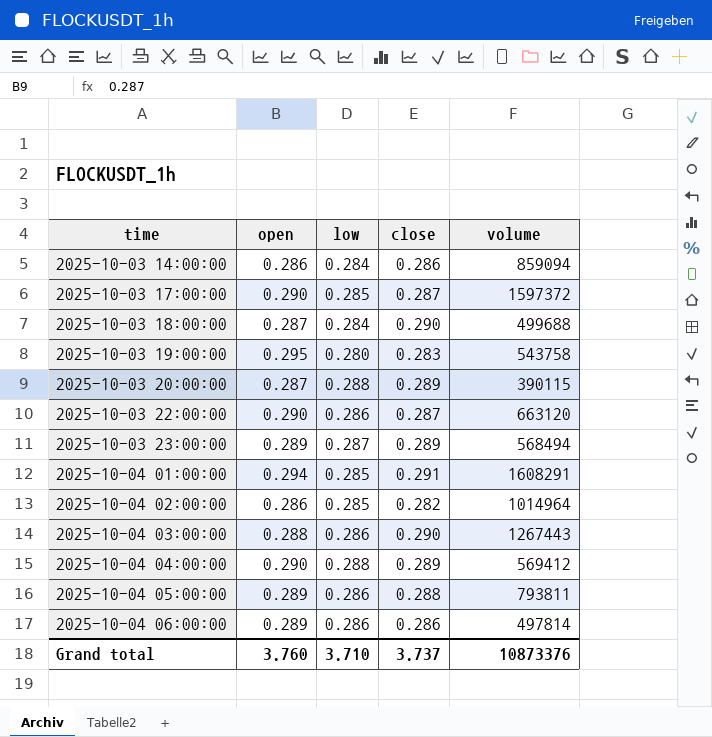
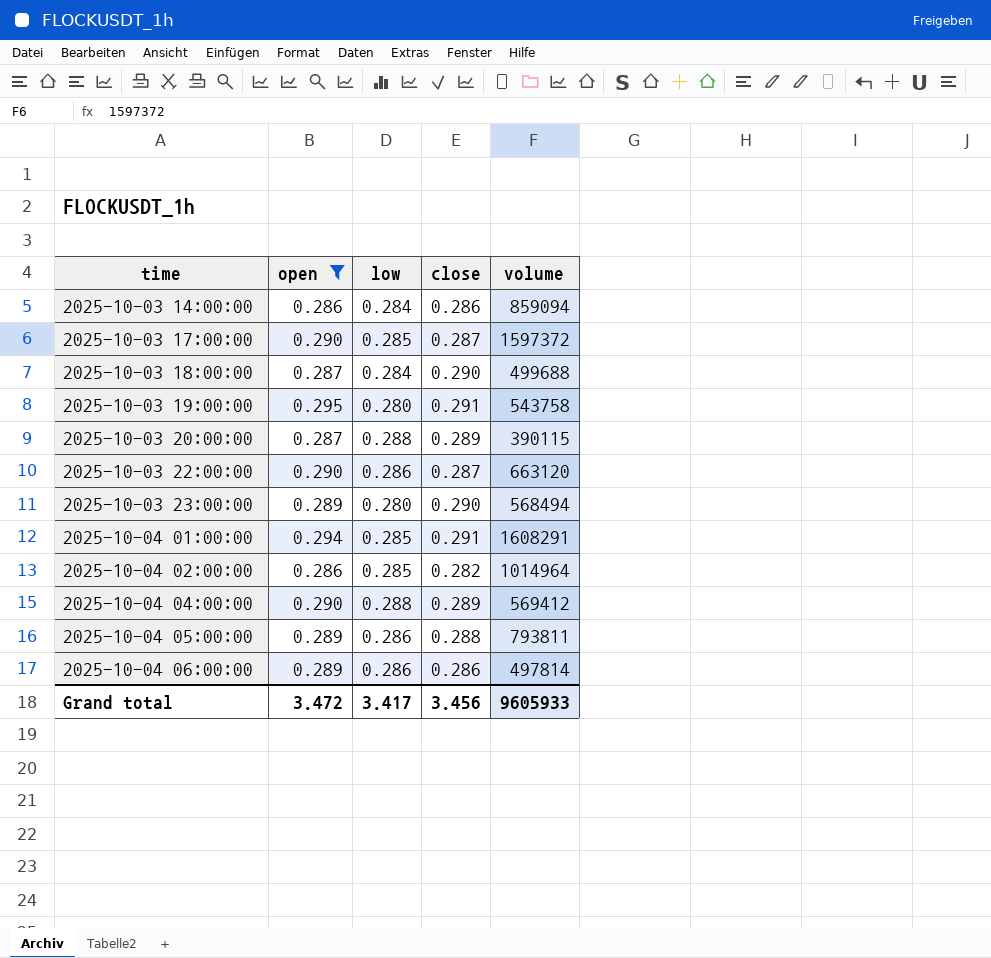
filter: none -> open != 0.288
2025-10-03 19:00:00 | close: 0.283 -> 0.291
2025-10-03 23:00:00 | low: 0.287 -> 0.280
2025-10-03 23:00:00 | close: 0.289 -> 0.290
Grand total | open: 3.760 -> 3.472
Grand total | low: 3.710 -> 3.417
Grand total | close: 3.737 -> 3.456
Grand total | volume: 10873376 -> 9605933

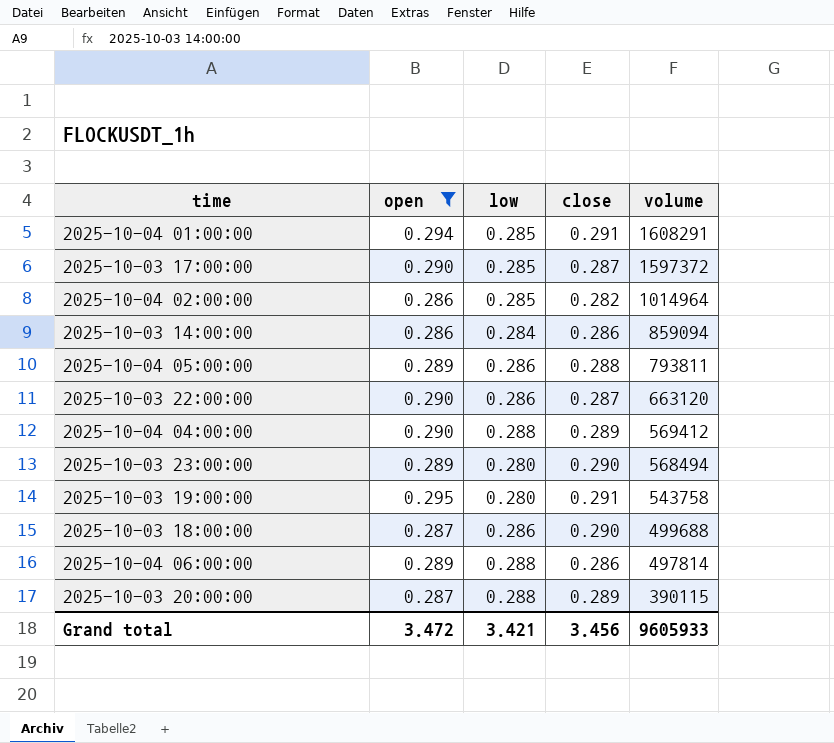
row order: time ascending -> volume descending
2025-10-03 18:00:00 | low: 0.284 -> 0.286
2025-10-04 06:00:00 | low: 0.286 -> 0.288
Grand total | low: 3.417 -> 3.421

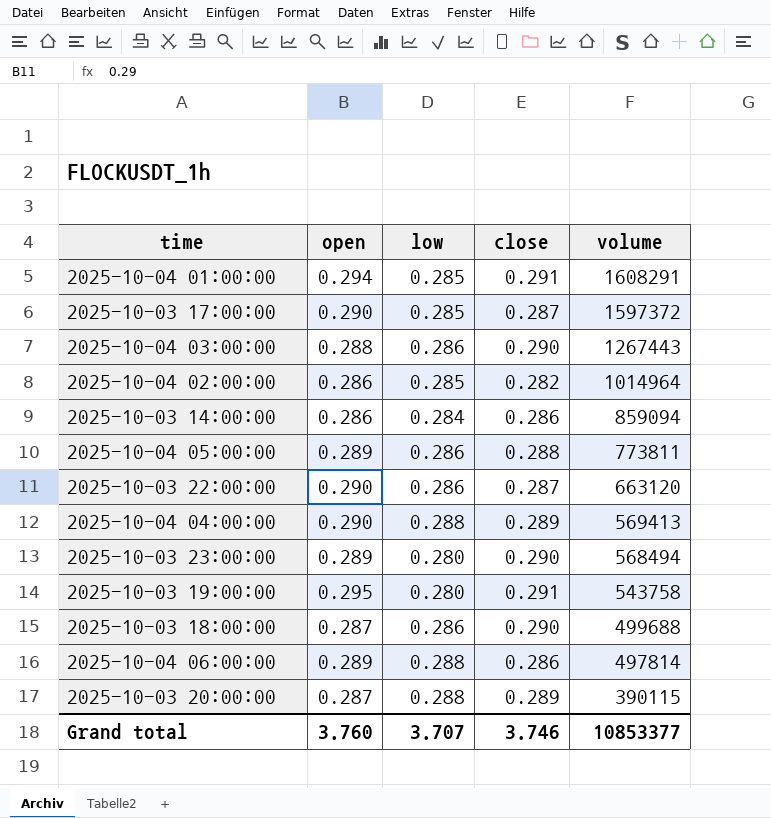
filter: open != 0.288 -> none
2025-10-04 05:00:00 | volume: 793811 -> 773811
2025-10-04 04:00:00 | volume: 569412 -> 569413
Grand total | open: 3.472 -> 3.760
Grand total | low: 3.421 -> 3.707
Grand total | close: 3.456 -> 3.746
Grand total | volume: 9605933 -> 10853377

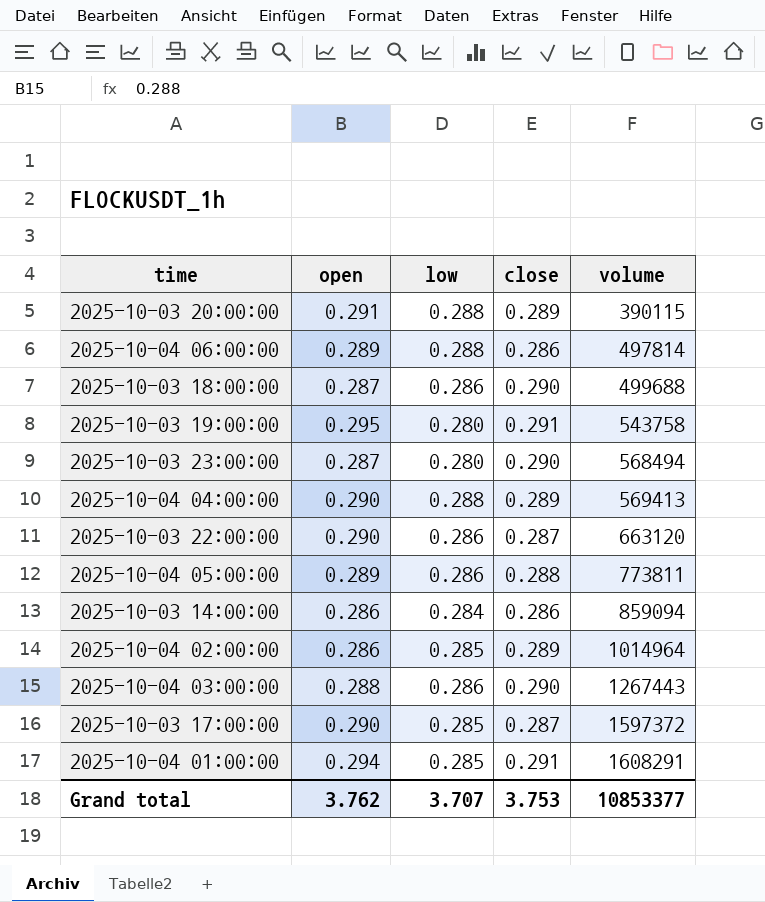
row order: volume descending -> volume ascending
2025-10-03 20:00:00 | open: 0.287 -> 0.291
2025-10-03 23:00:00 | open: 0.289 -> 0.287
2025-10-04 02:00:00 | close: 0.282 -> 0.289
Grand total | open: 3.760 -> 3.762
Grand total | close: 3.746 -> 3.753

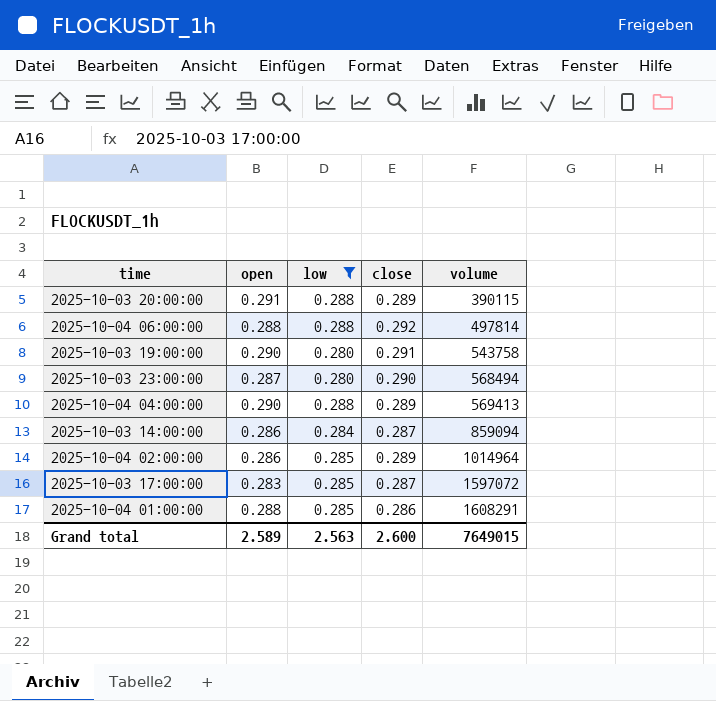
filter: none -> low != 0.286
2025-10-04 06:00:00 | open: 0.289 -> 0.288
2025-10-04 06:00:00 | close: 0.286 -> 0.292
2025-10-03 19:00:00 | open: 0.295 -> 0.290
2025-10-03 14:00:00 | close: 0.286 -> 0.287
2025-10-03 17:00:00 | open: 0.290 -> 0.283
2025-10-03 17:00:00 | volume: 1597372 -> 1597072
2025-10-04 01:00:00 | open: 0.294 -> 0.288
2025-10-04 01:00:00 | close: 0.291 -> 0.286
Grand total | open: 3.762 -> 2.589
Grand total | low: 3.707 -> 2.563
Grand total | close: 3.753 -> 2.600
Grand total | volume: 10853377 -> 7649015

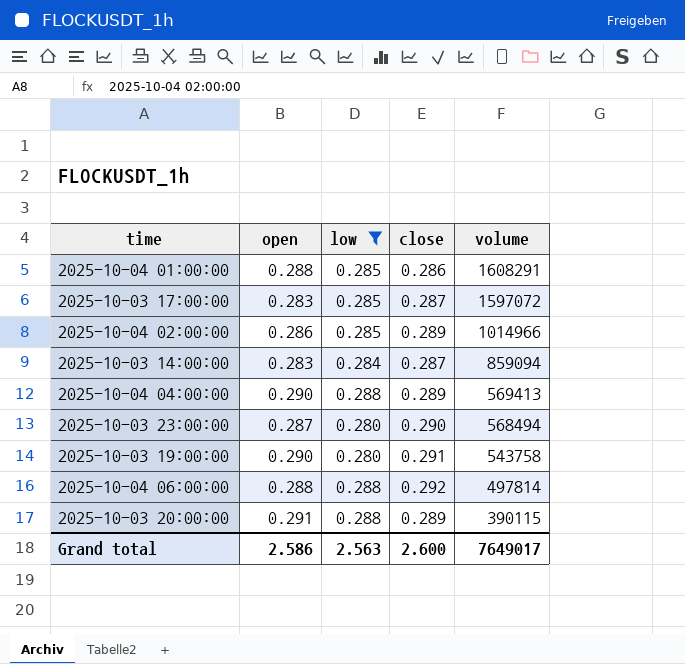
row order: volume ascending -> volume descending
2025-10-04 02:00:00 | volume: 1014964 -> 1014966
2025-10-03 14:00:00 | open: 0.286 -> 0.283
Grand total | open: 2.589 -> 2.586
Grand total | volume: 7649015 -> 7649017

